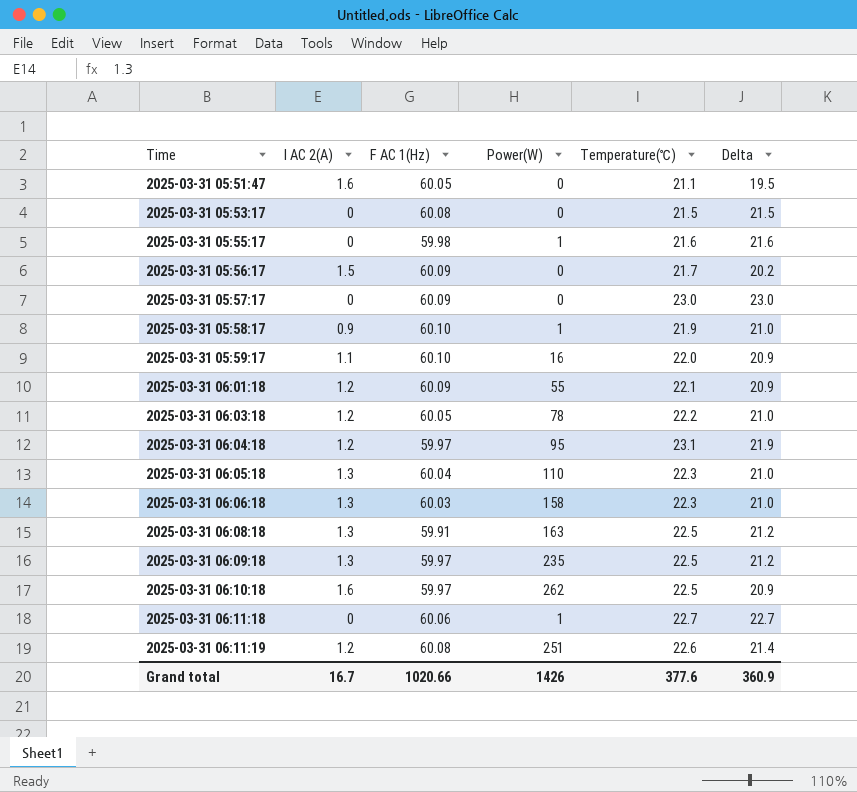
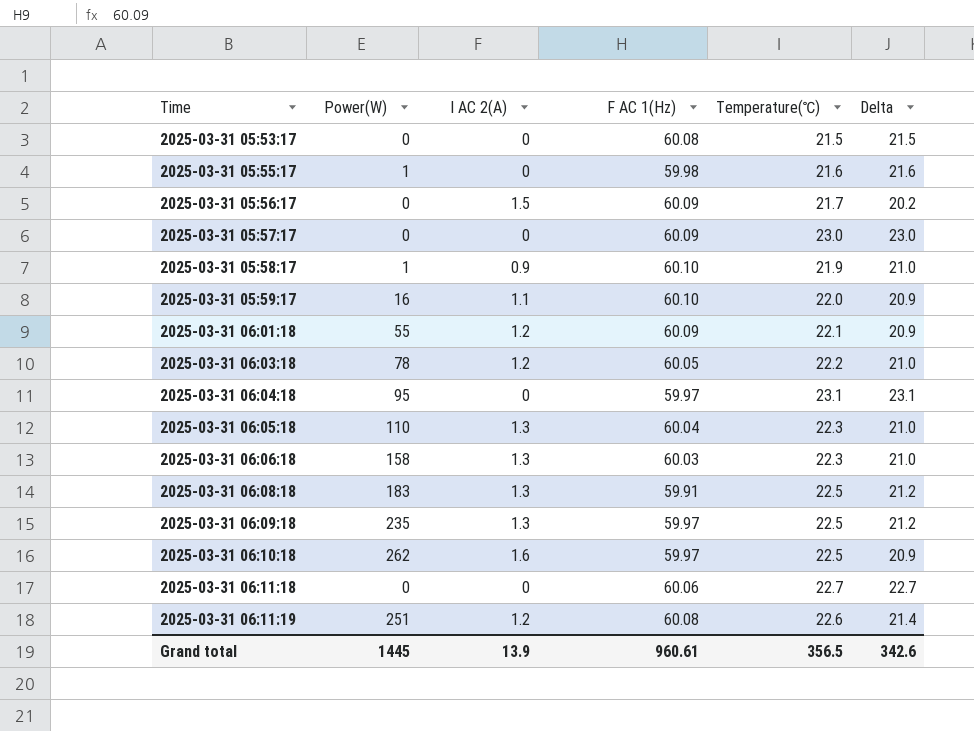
column Power(W) | position: 4 -> 2
row 2025-03-31 05:51:47: 1.6 | 60.05 | 0 | 21.1 | 19.5 -> none
2025-03-31 06:04:18 | I AC 2(A): 1.2 -> 0
2025-03-31 06:04:18 | Delta: 21.9 -> 23.1
2025-03-31 06:08:18 | Power(W): 163 -> 183
2025-03-31 06:11:18 | Power(W): 1 -> 0
Grand total | Power(W): 1426 -> 1445
Grand total | I AC 2(A): 16.7 -> 13.9
Grand total | F AC 1(Hz): 1020.66 -> 960.61
Grand total | Temperature(℃): 377.6 -> 356.5
Grand total | Delta: 360.9 -> 342.6

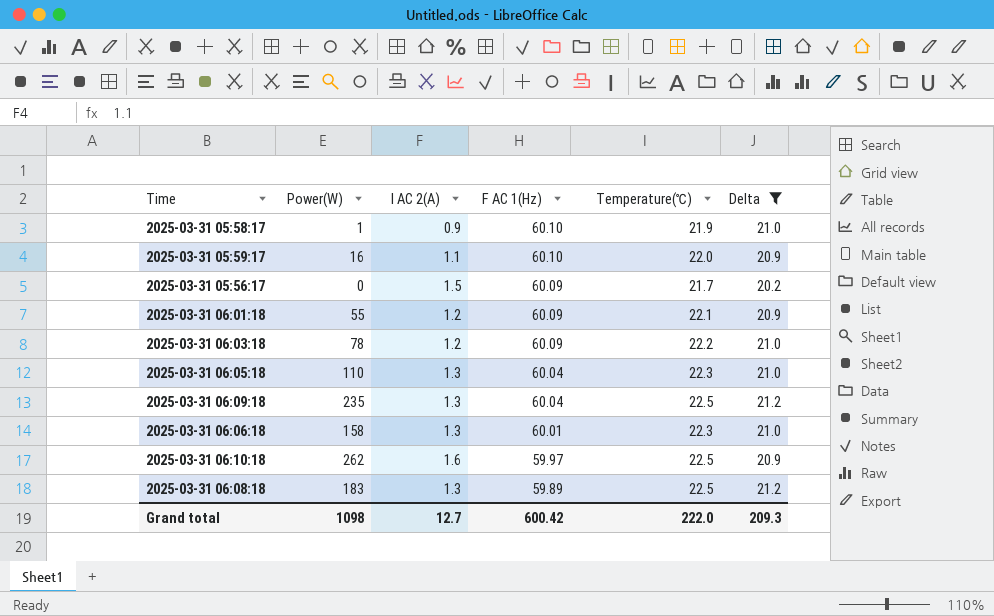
filter: none -> Delta <= 21.2
row order: Time ascending -> F AC 1(Hz) descending
2025-03-31 06:03:18 | F AC 1(Hz): 60.05 -> 60.09
2025-03-31 06:09:18 | F AC 1(Hz): 59.97 -> 60.04
2025-03-31 06:06:18 | F AC 1(Hz): 60.03 -> 60.01
2025-03-31 06:08:18 | F AC 1(Hz): 59.91 -> 59.89
Grand total | Power(W): 1445 -> 1098
Grand total | I AC 2(A): 13.9 -> 12.7
Grand total | F AC 1(Hz): 960.61 -> 600.42
Grand total | Temperature(℃): 356.5 -> 222.0
Grand total | Delta: 342.6 -> 209.3

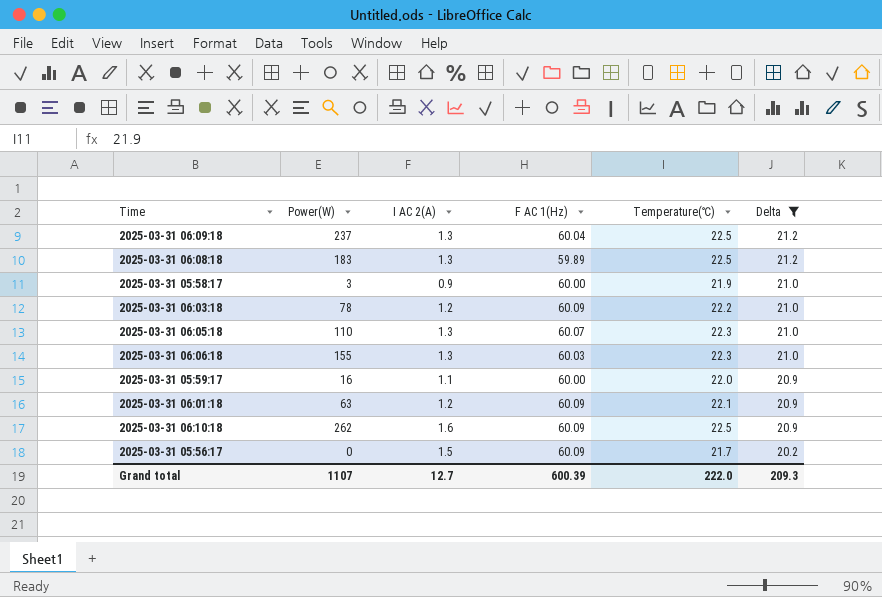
row order: F AC 1(Hz) descending -> Delta descending
2025-03-31 06:09:18 | Power(W): 235 -> 237
2025-03-31 05:58:17 | Power(W): 1 -> 3
2025-03-31 05:58:17 | F AC 1(Hz): 60.10 -> 60.00
2025-03-31 06:05:18 | F AC 1(Hz): 60.04 -> 60.07
2025-03-31 06:06:18 | Power(W): 158 -> 155
2025-03-31 06:06:18 | F AC 1(Hz): 60.01 -> 60.03
2025-03-31 05:59:17 | F AC 1(Hz): 60.10 -> 60.00
2025-03-31 06:01:18 | Power(W): 55 -> 63
2025-03-31 06:10:18 | F AC 1(Hz): 59.97 -> 60.09
Grand total | Power(W): 1098 -> 1107
Grand total | F AC 1(Hz): 600.42 -> 600.39

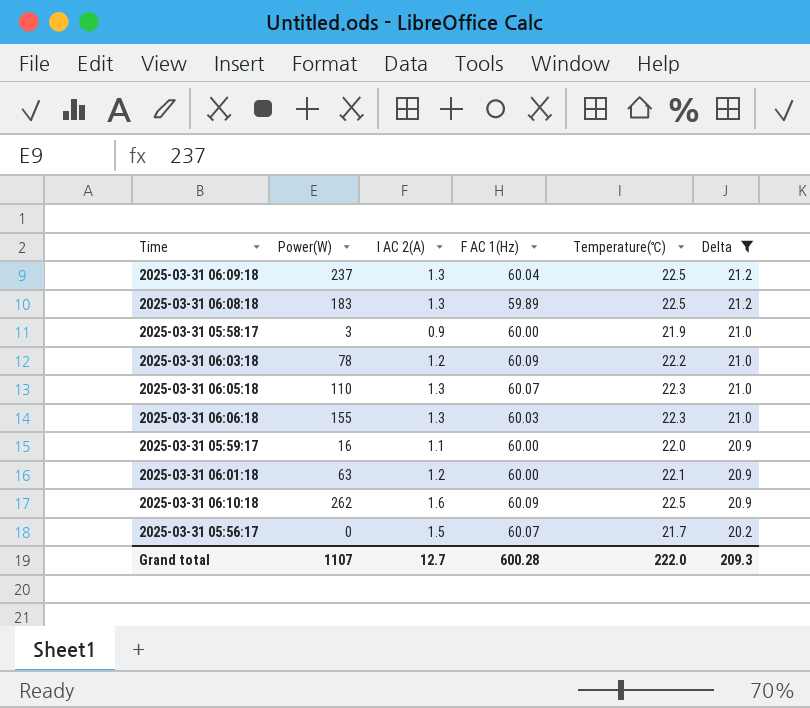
2025-03-31 06:01:18 | F AC 1(Hz): 60.09 -> 60.00
2025-03-31 05:56:17 | F AC 1(Hz): 60.09 -> 60.07
Grand total | F AC 1(Hz): 600.39 -> 600.28

